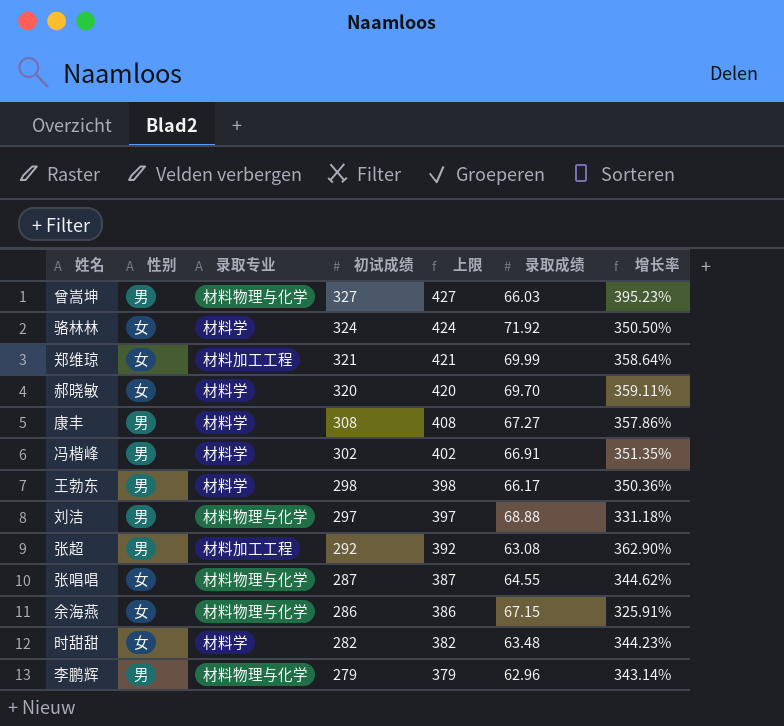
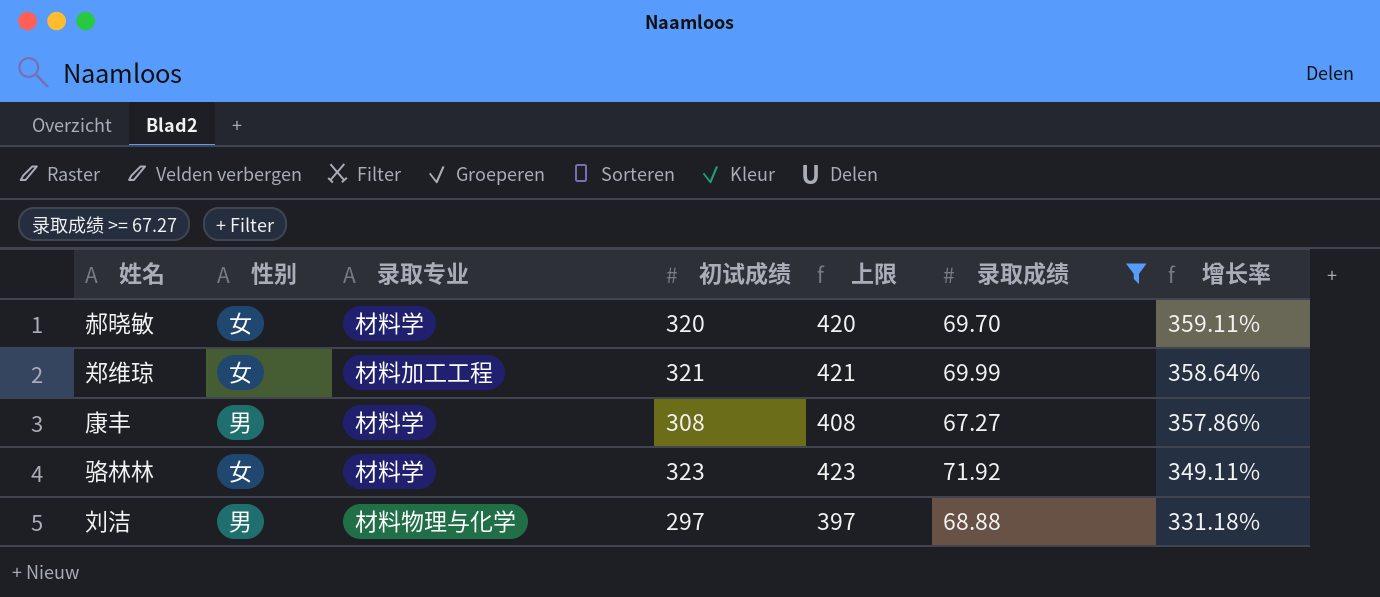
filter: none -> 录取成绩 >= 67.27
row order: 初试成绩 descending -> 增长率 descending
骆林林 | 初试成绩: 324 -> 323
骆林林 | 上限: 424 -> 423
骆林林 | 增长率: 350.50% -> 349.11%

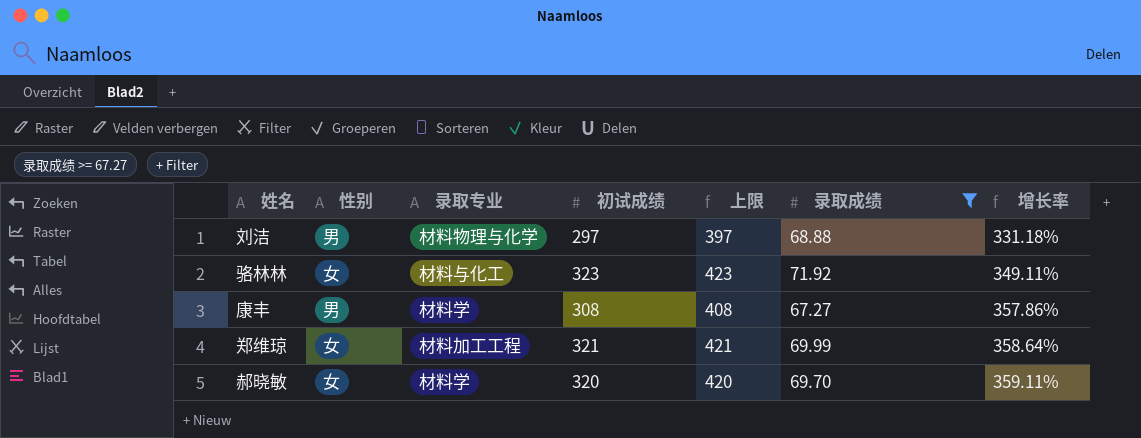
row order: 增长率 descending -> 增长率 ascending
骆林林 | 录取专业: 材料学 -> 材料与化工

